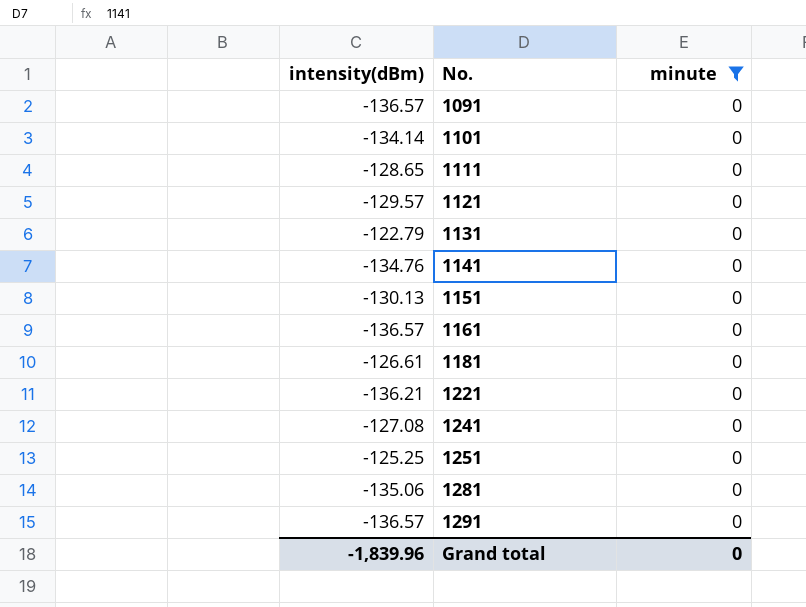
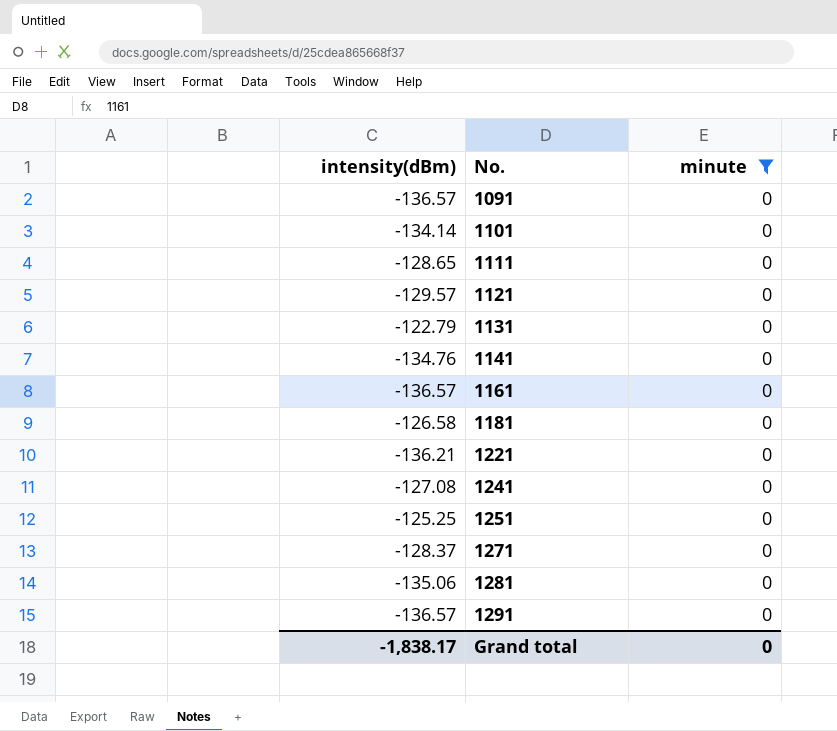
row 1151: -130.13 | 0 -> none
1181 | intensity(dBm): -126.61 -> -126.58
row 1271: none -> -128.37 | 0
Grand total | intensity(dBm): -1,839.96 -> -1,838.17

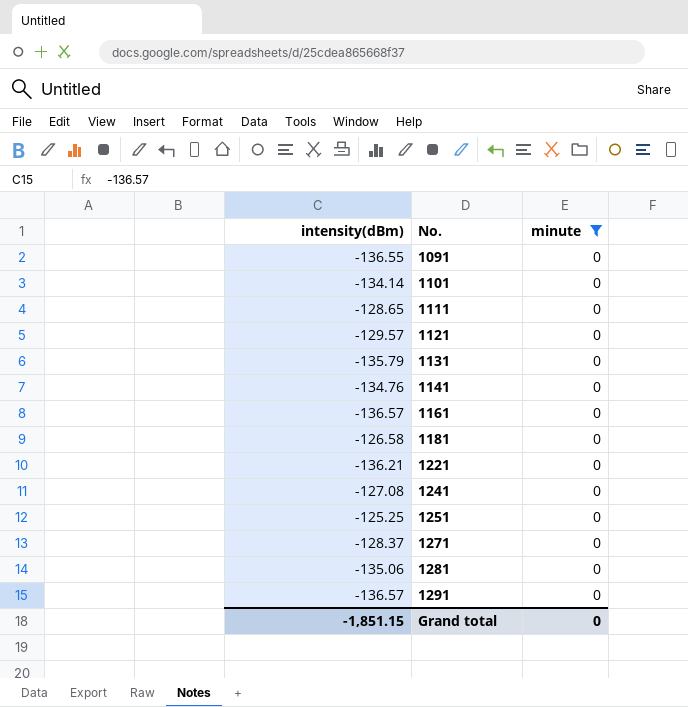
1091 | intensity(dBm): -136.57 -> -136.55
1131 | intensity(dBm): -122.79 -> -135.79
Grand total | intensity(dBm): -1,838.17 -> -1,851.15

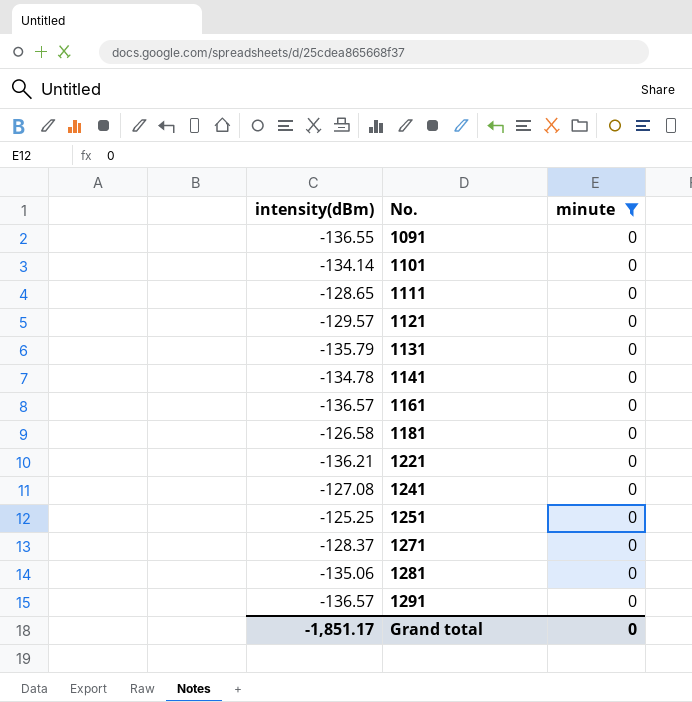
1141 | intensity(dBm): -134.76 -> -134.78
Grand total | intensity(dBm): -1,851.15 -> -1,851.17

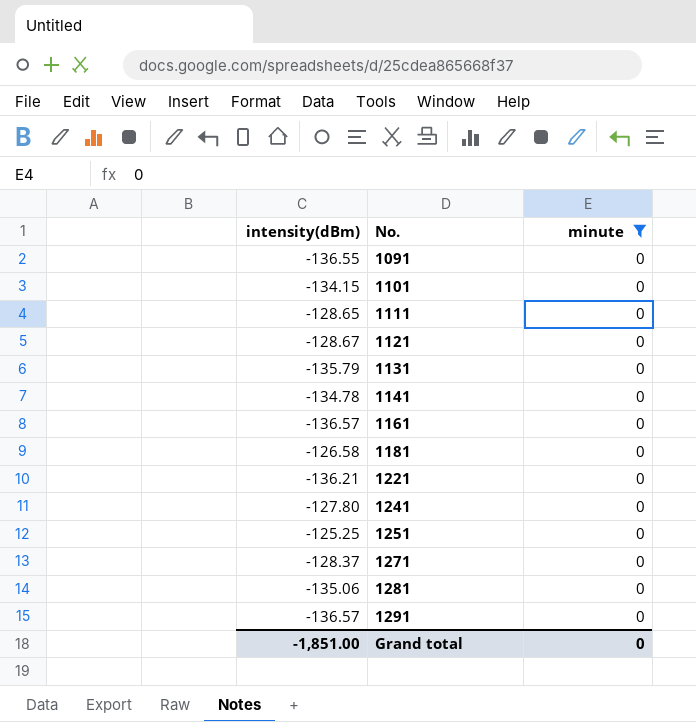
1101 | intensity(dBm): -134.14 -> -134.15
1121 | intensity(dBm): -129.57 -> -128.67
1241 | intensity(dBm): -127.08 -> -127.80
Grand total | intensity(dBm): -1,851.17 -> -1,851.00

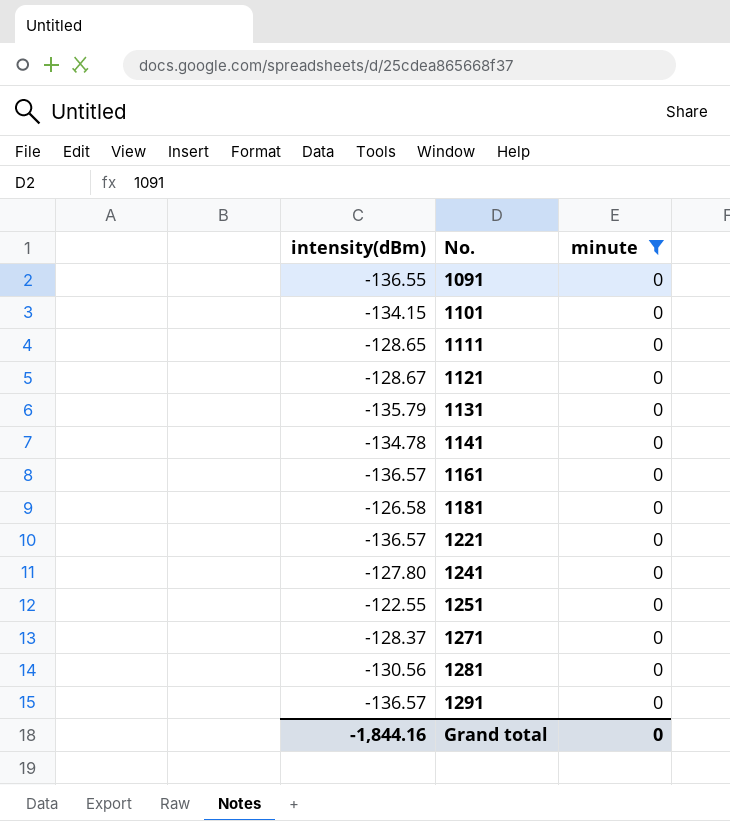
1221 | intensity(dBm): -136.21 -> -136.57
1251 | intensity(dBm): -125.25 -> -122.55
1281 | intensity(dBm): -135.06 -> -130.56
Grand total | intensity(dBm): -1,851.00 -> -1,844.16

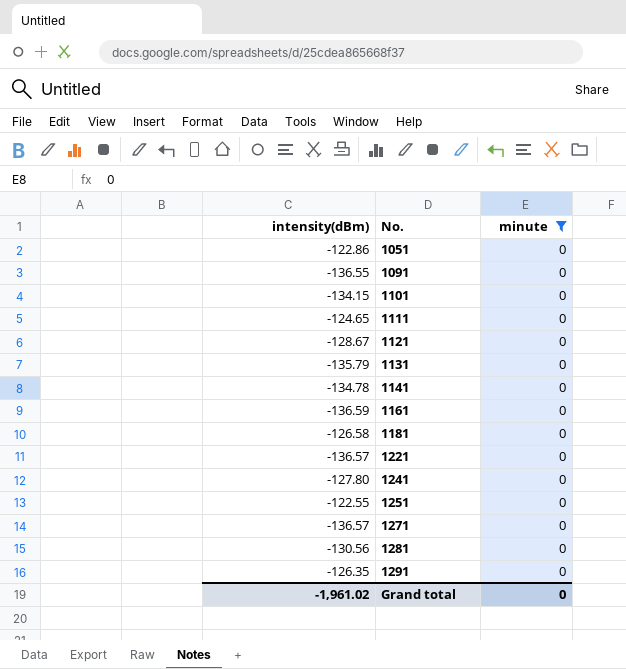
row 1051: none -> -122.86 | 0
1111 | intensity(dBm): -128.65 -> -124.65
1161 | intensity(dBm): -136.57 -> -136.59
1271 | intensity(dBm): -128.37 -> -136.57
1291 | intensity(dBm): -136.57 -> -126.35
Grand total | intensity(dBm): -1,844.16 -> -1,961.02

